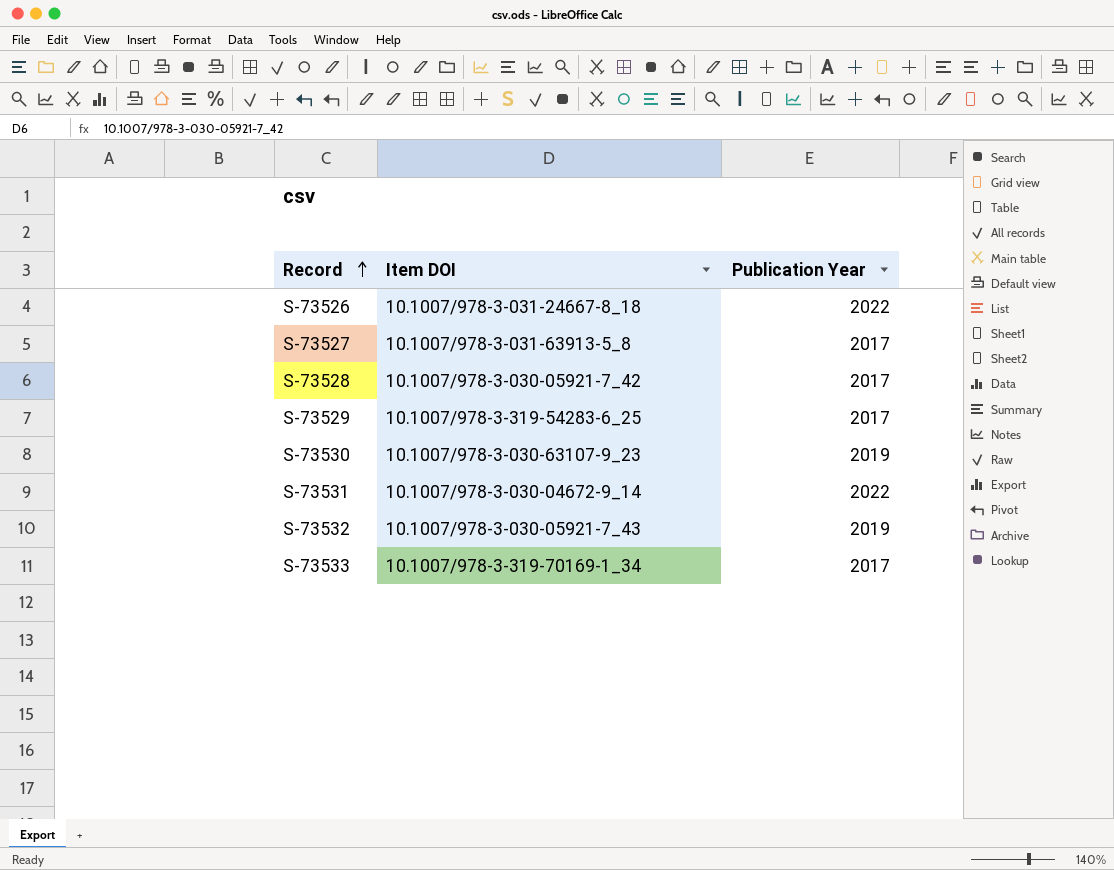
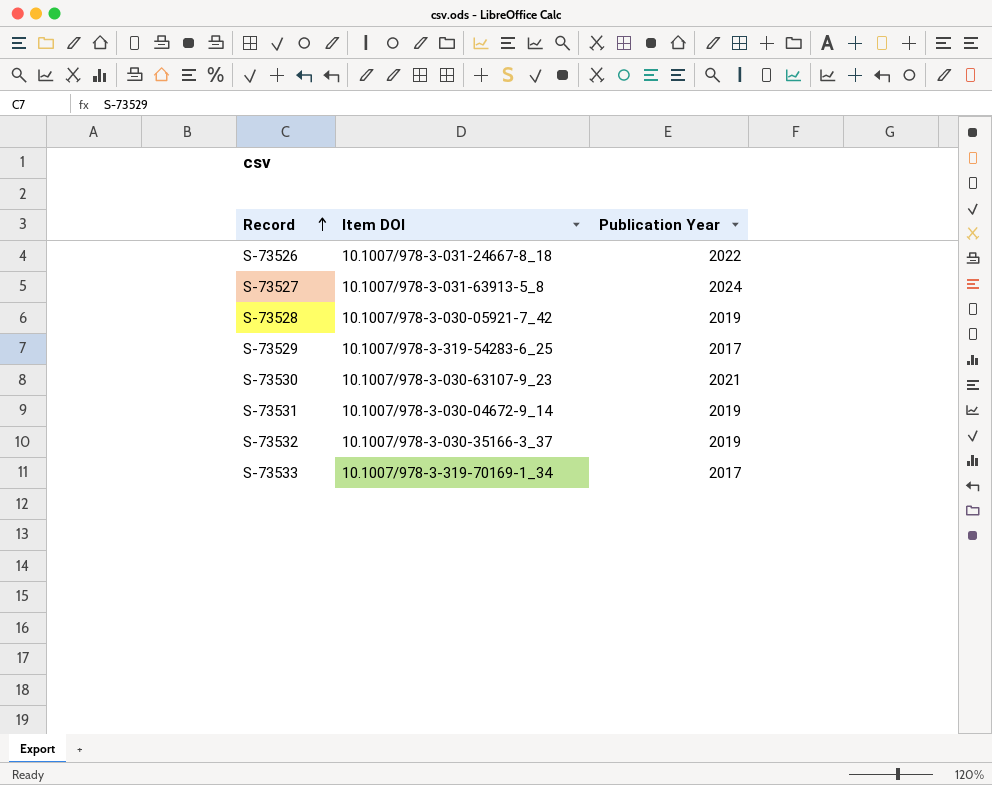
S-73527 | Publication Year: 2017 -> 2024
S-73528 | Publication Year: 2017 -> 2019
S-73530 | Publication Year: 2019 -> 2021
S-73531 | Publication Year: 2022 -> 2019
S-73532 | Item DOI: 10.1007/978-3-030-05921-7_43 -> 10.1007/978-3-030-35166-3_37

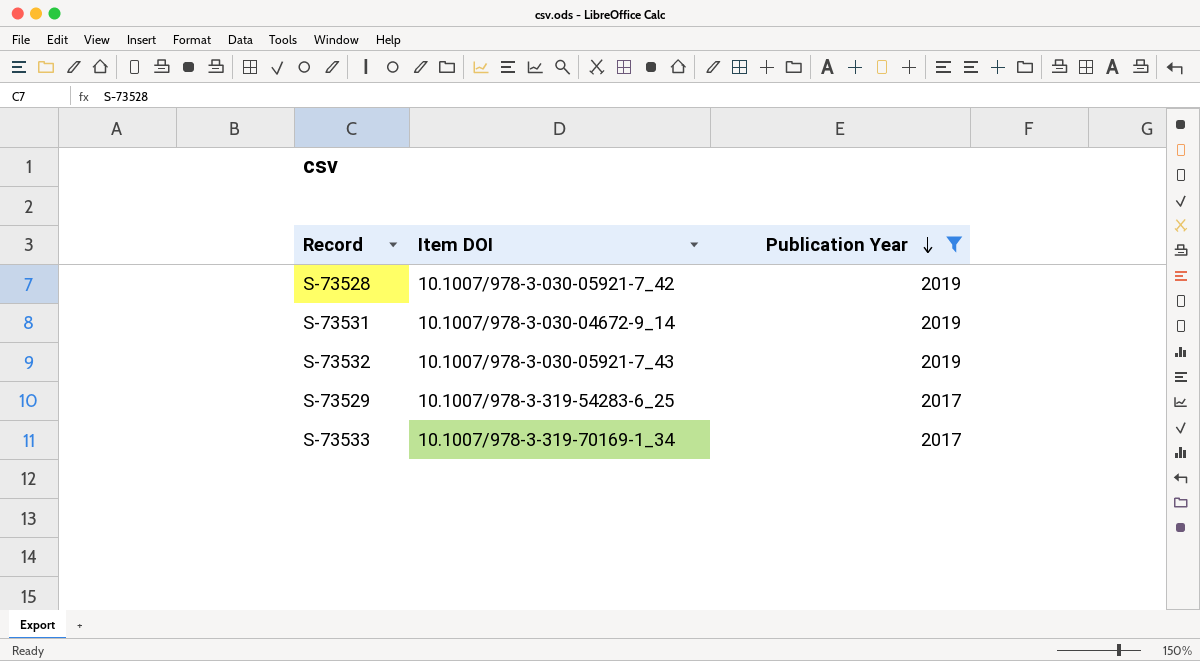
filter: none -> Publication Year <= 2019
row order: Record ascending -> Publication Year descending
S-73532 | Item DOI: 10.1007/978-3-030-35166-3_37 -> 10.1007/978-3-030-05921-7_43

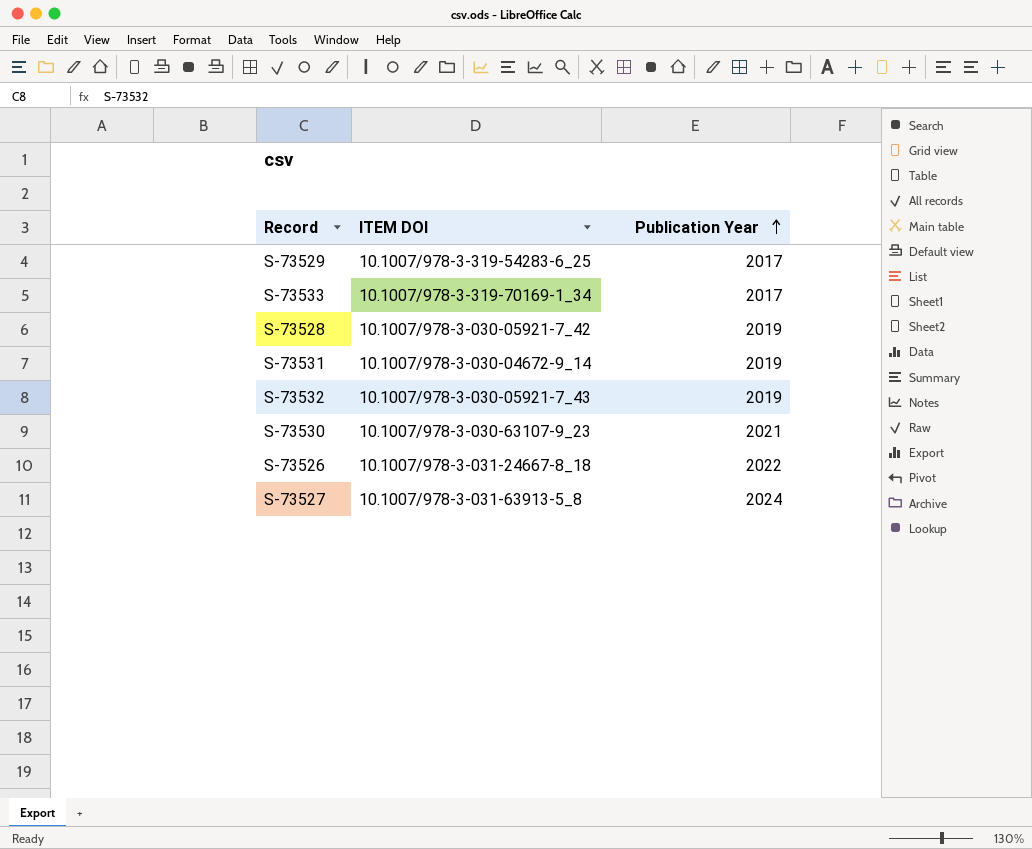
filter: Publication Year <= 2019 -> none
row order: Publication Year descending -> Publication Year ascending
column name: Item DOI -> ITEM DOI

